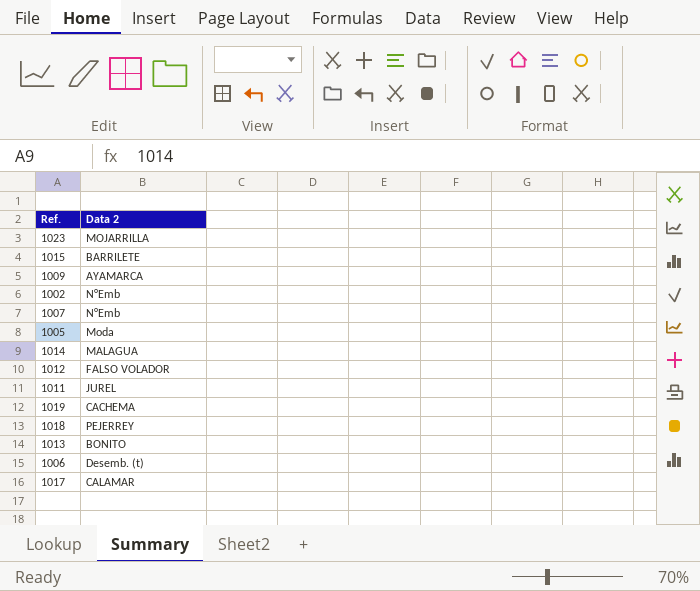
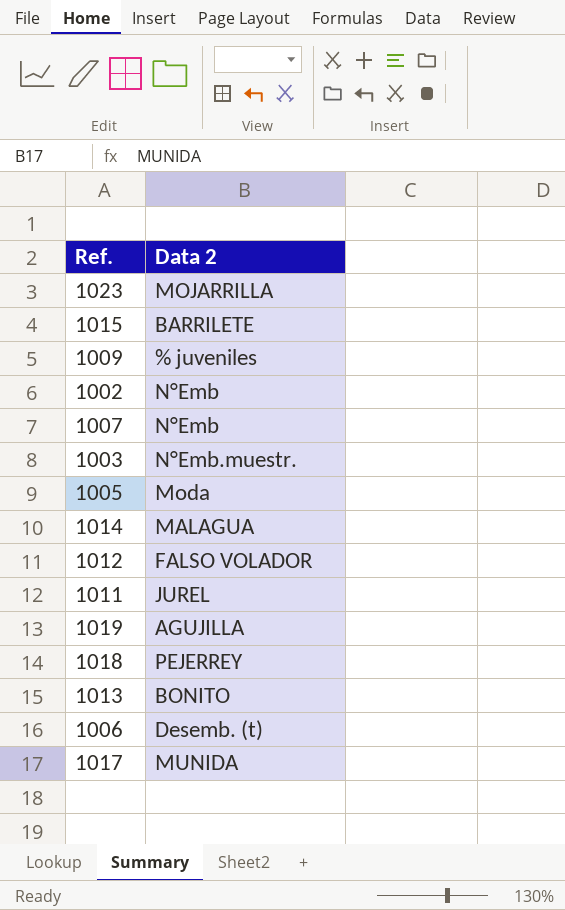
1009 | Data 2: AYAMARCA -> % juveniles
row 1003: none -> N°Emb.muestr.
1019 | Data 2: CACHEMA -> AGUJILLA
1017 | Data 2: CALAMAR -> MUNIDA

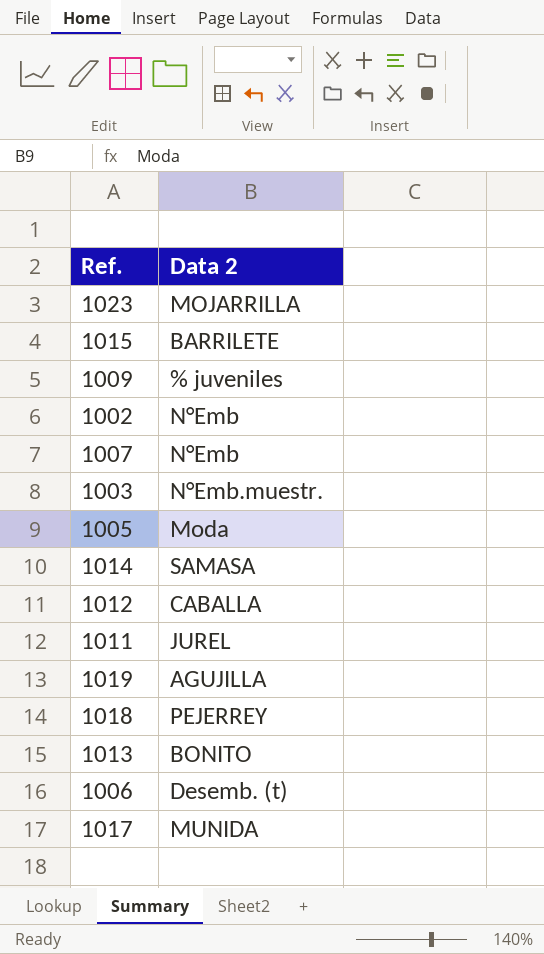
1014 | Data 2: MALAGUA -> SAMASA
1012 | Data 2: FALSO VOLADOR -> CABALLA

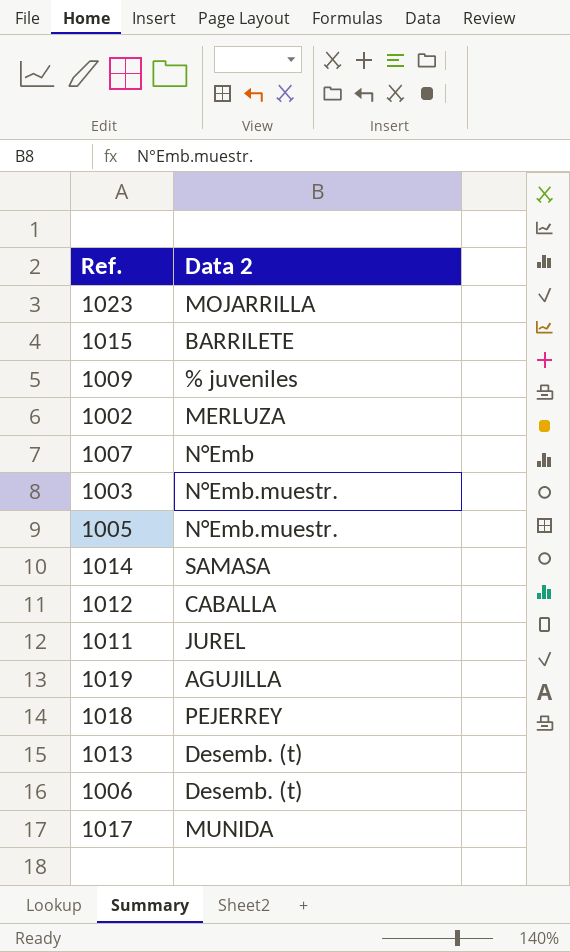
1002 | Data 2: N°Emb -> MERLUZA
1005 | Data 2: Moda -> N°Emb.muestr.
1013 | Data 2: BONITO -> Desemb. (t)

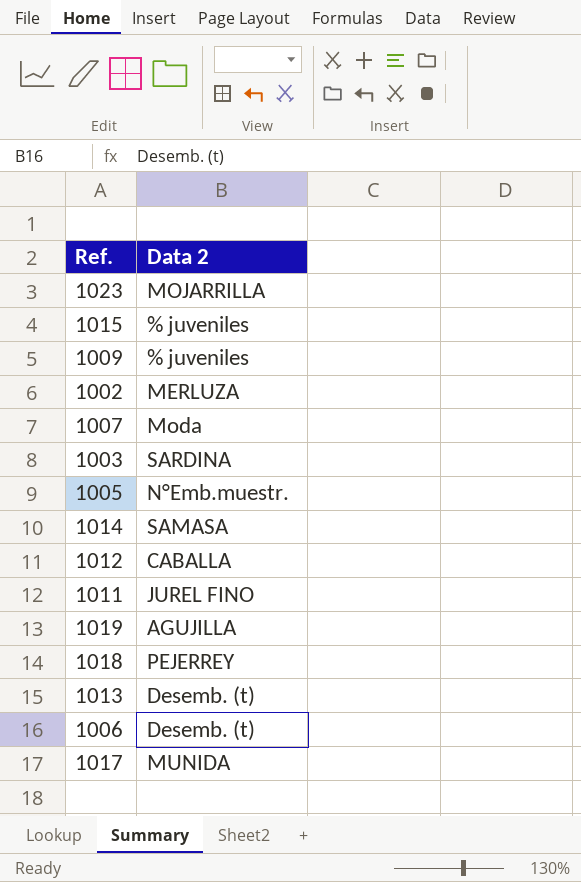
1015 | Data 2: BARRILETE -> % juveniles
1007 | Data 2: N°Emb -> Moda
1003 | Data 2: N°Emb.muestr. -> SARDINA
1011 | Data 2: JUREL -> JUREL FINO

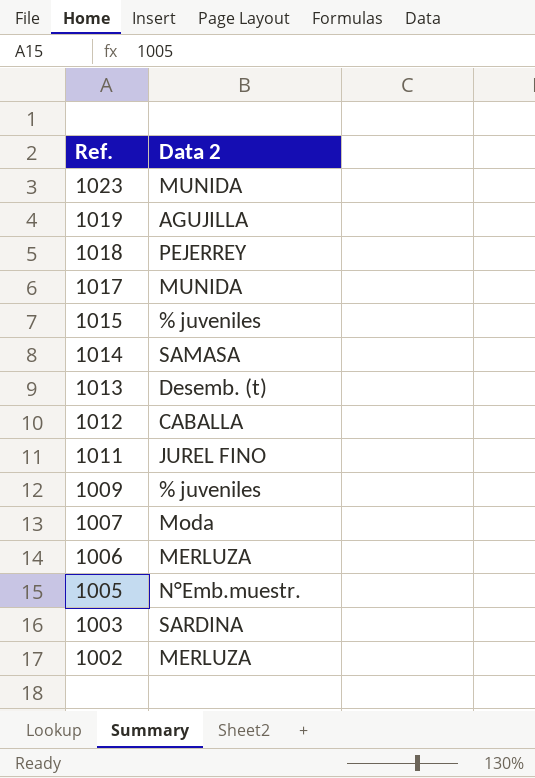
row order: none -> Ref. descending
1023 | Data 2: MOJARRILLA -> MUNIDA
1006 | Data 2: Desemb. (t) -> MERLUZA

